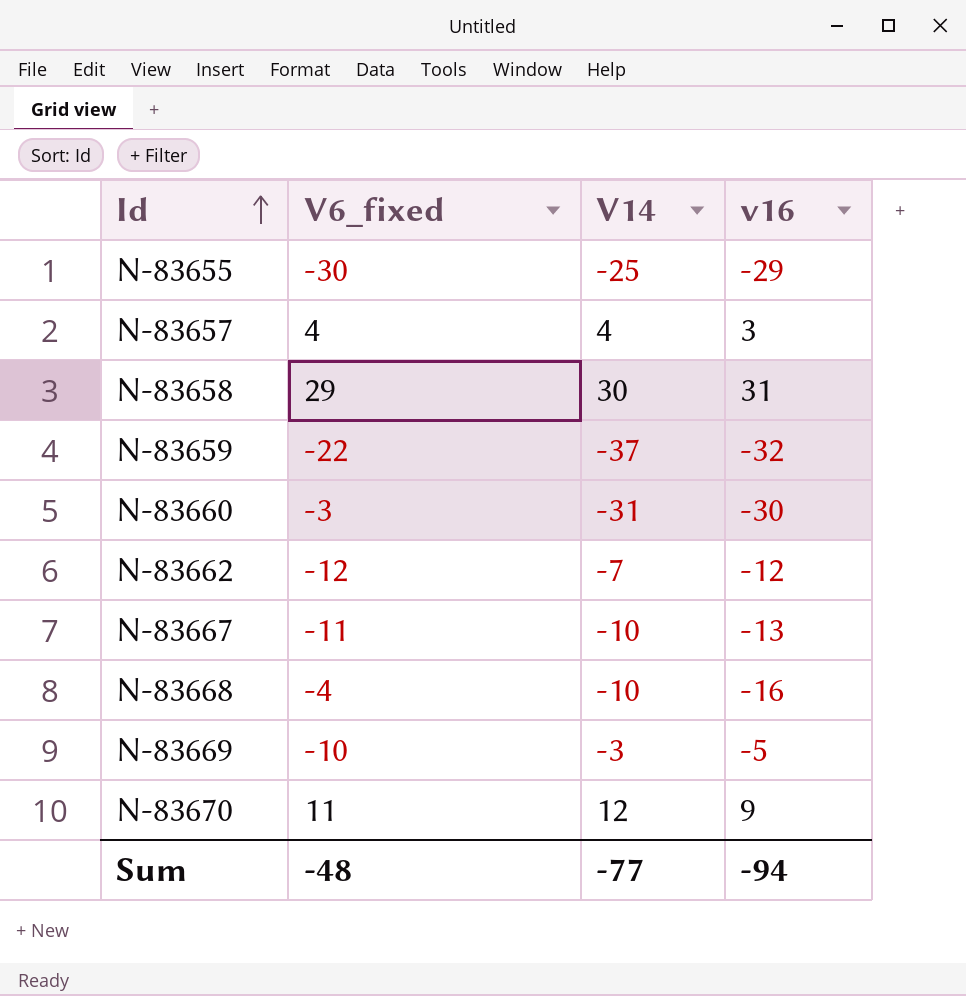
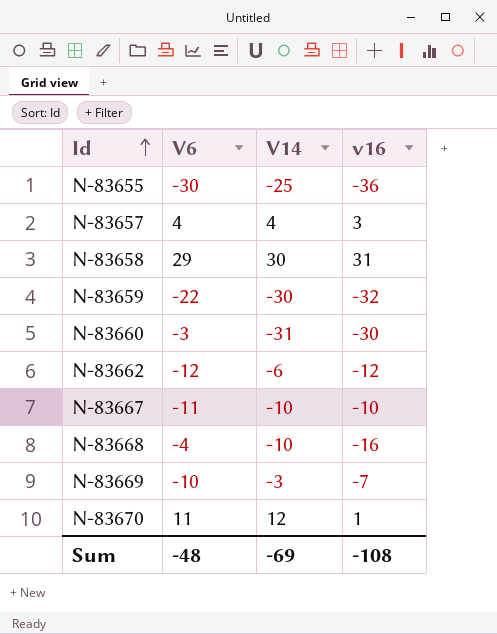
column name: V6_fixed -> V6
N-83655 | v16: -29 -> -36
N-83659 | V14: -37 -> -30
N-83662 | V14: -7 -> -6
N-83667 | v16: -13 -> -10
N-83669 | v16: -5 -> -7
N-83670 | v16: 9 -> 1
Sum | V14: -77 -> -69
Sum | v16: -94 -> -108

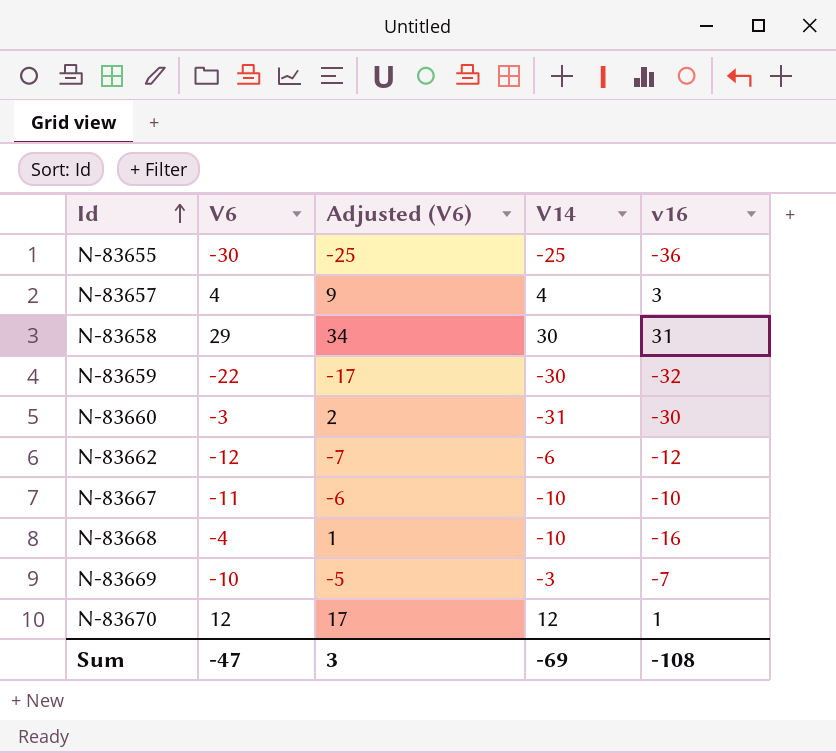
column Adjusted (V6) | formula: none -> [V6] + 5
N-83670 | V6: 11 -> 12
Sum | V6: -48 -> -47

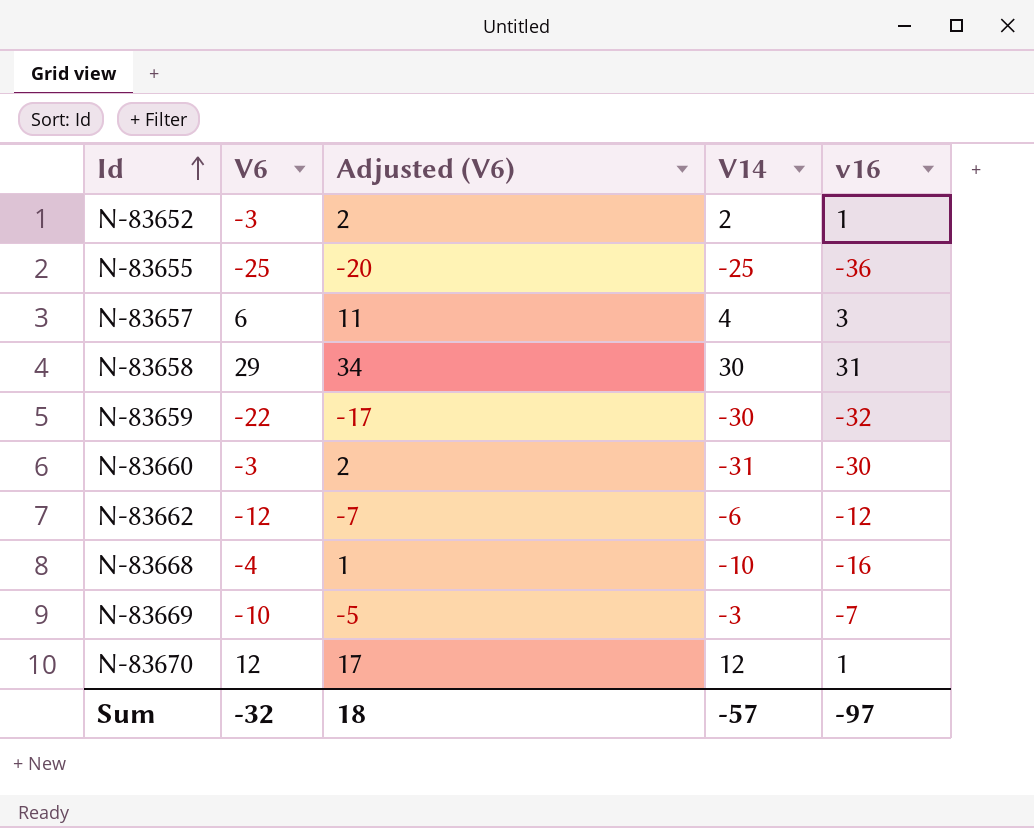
row N-83667: -11 | -6 | -10 | -10 -> none
row N-83652: none -> -3 | 2 | 2 | 1
N-83655 | V6: -30 -> -25
N-83655 | Adjusted (V6): -25 -> -20
N-83657 | V6: 4 -> 6
N-83657 | Adjusted (V6): 9 -> 11
Sum | V6: -47 -> -32
Sum | Adjusted (V6): 3 -> 18
Sum | V14: -69 -> -57
Sum | v16: -108 -> -97

